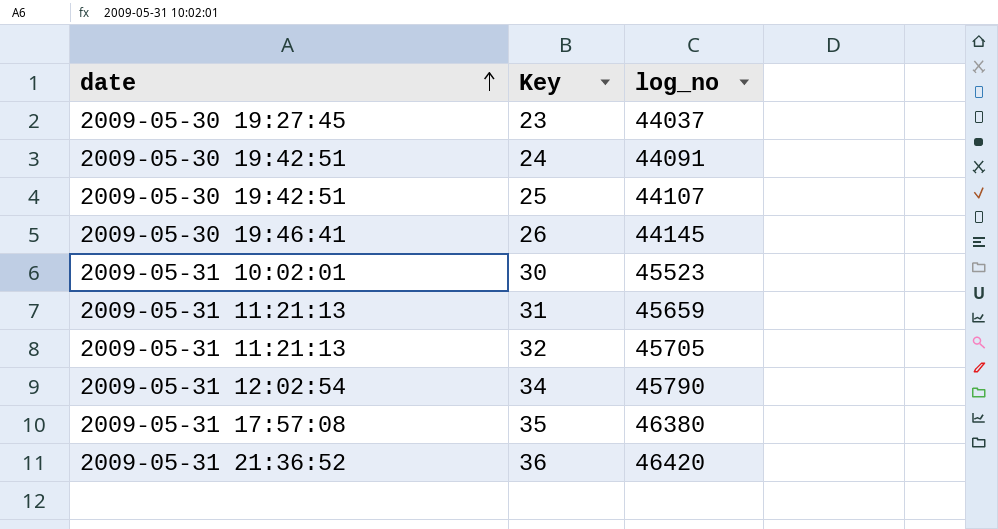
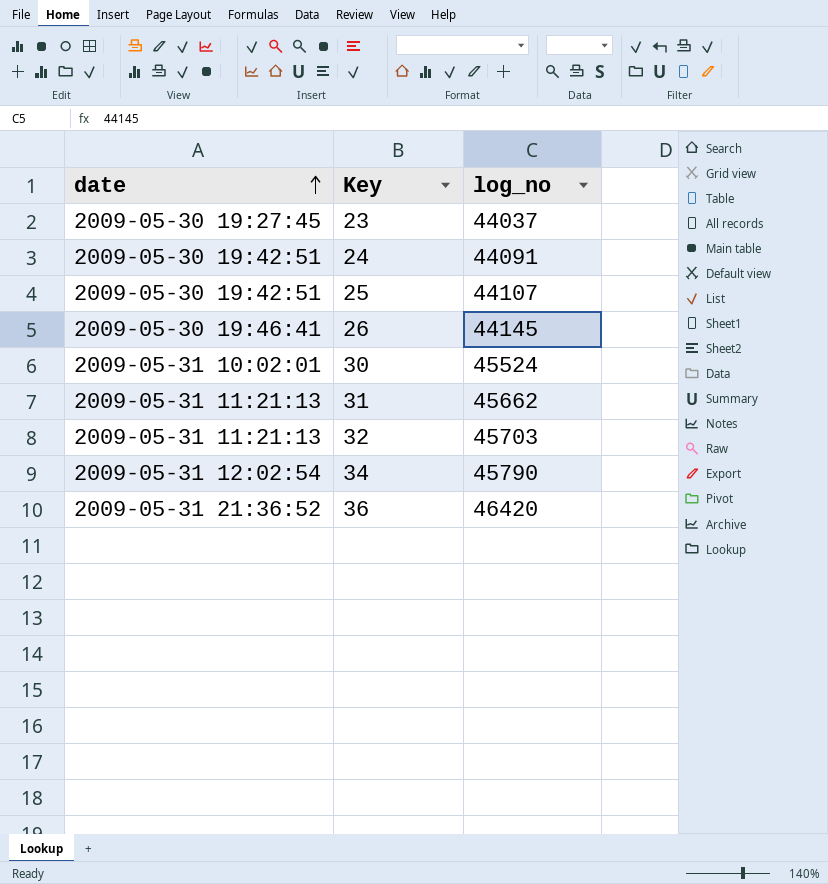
row 35: 2009-05-31 17:57:08 | 46380 -> none
30 | log_no: 45523 -> 45524
31 | log_no: 45659 -> 45662
32 | log_no: 45705 -> 45703

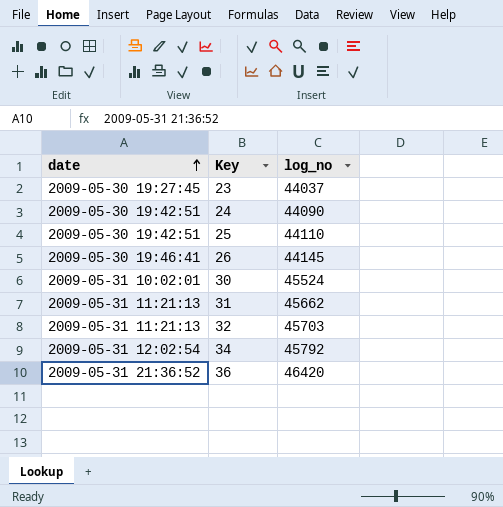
24 | log_no: 44091 -> 44090
25 | log_no: 44107 -> 44110
34 | log_no: 45790 -> 45792

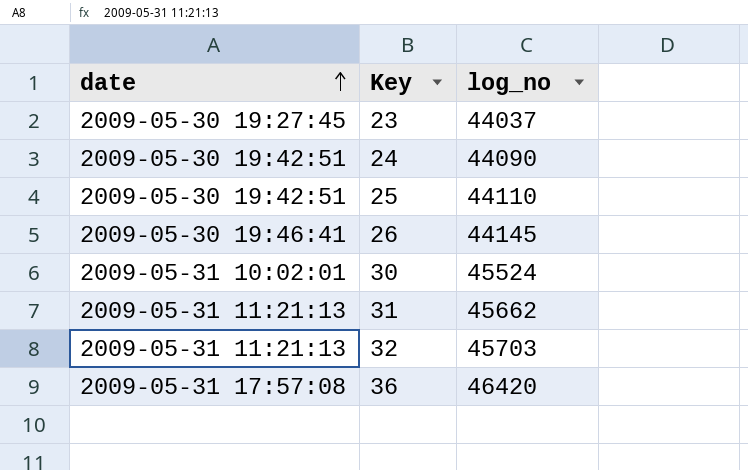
row 34: 2009-05-31 12:02:54 | 45792 -> none
36 | date: 2009-05-31 21:36:52 -> 2009-05-31 17:57:08

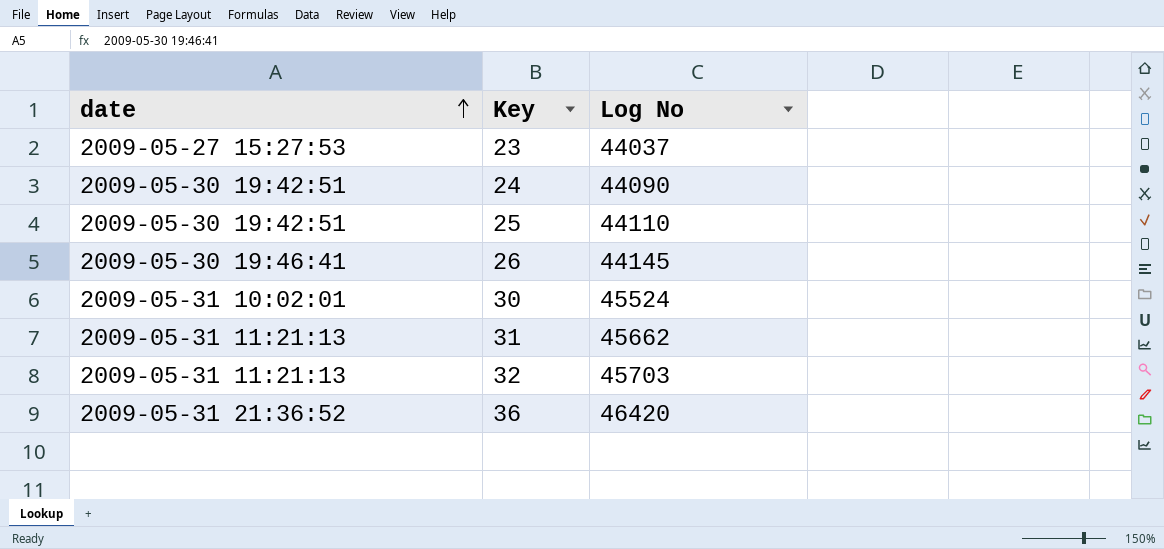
column name: log_no -> Log No
23 | date: 2009-05-30 19:27:45 -> 2009-05-27 15:27:53
36 | date: 2009-05-31 17:57:08 -> 2009-05-31 21:36:52

